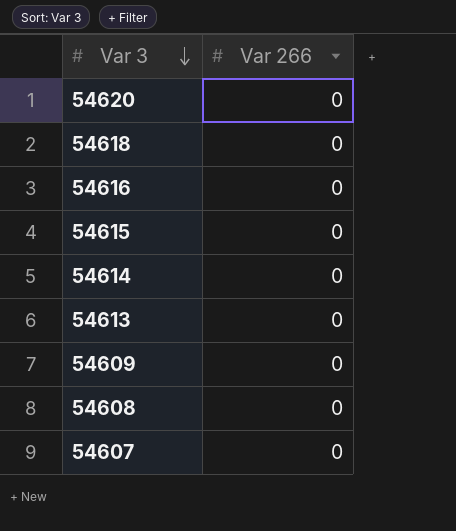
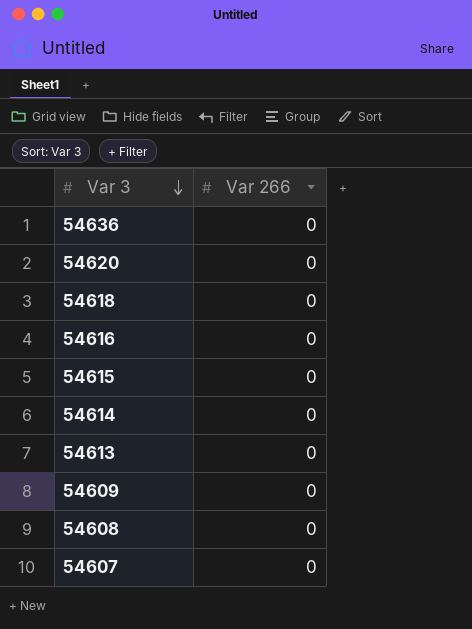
row 54636: none -> 0

